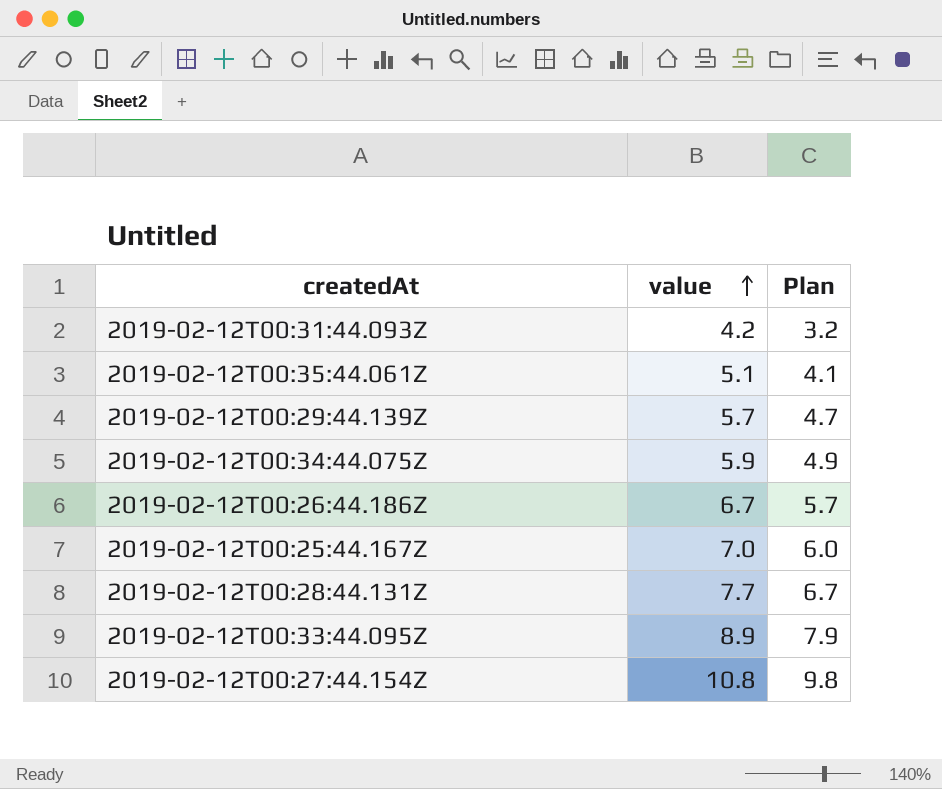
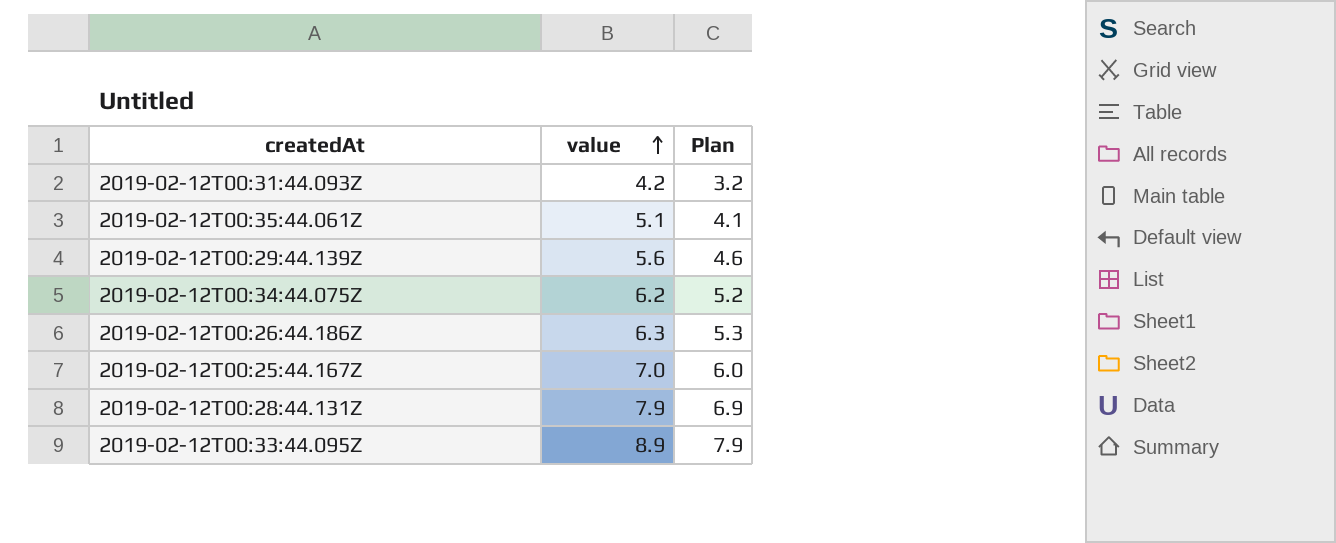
row 2019-02-12T00:27:44.154Z: 10.8 | 9.8 -> none
2019-02-12T00:29:44.139Z | value: 5.7 -> 5.6
2019-02-12T00:29:44.139Z | Plan: 4.7 -> 4.6
2019-02-12T00:34:44.075Z | value: 5.9 -> 6.2
2019-02-12T00:34:44.075Z | Plan: 4.9 -> 5.2
2019-02-12T00:26:44.186Z | value: 6.7 -> 6.3
2019-02-12T00:26:44.186Z | Plan: 5.7 -> 5.3
2019-02-12T00:28:44.131Z | value: 7.7 -> 7.9
2019-02-12T00:28:44.131Z | Plan: 6.7 -> 6.9

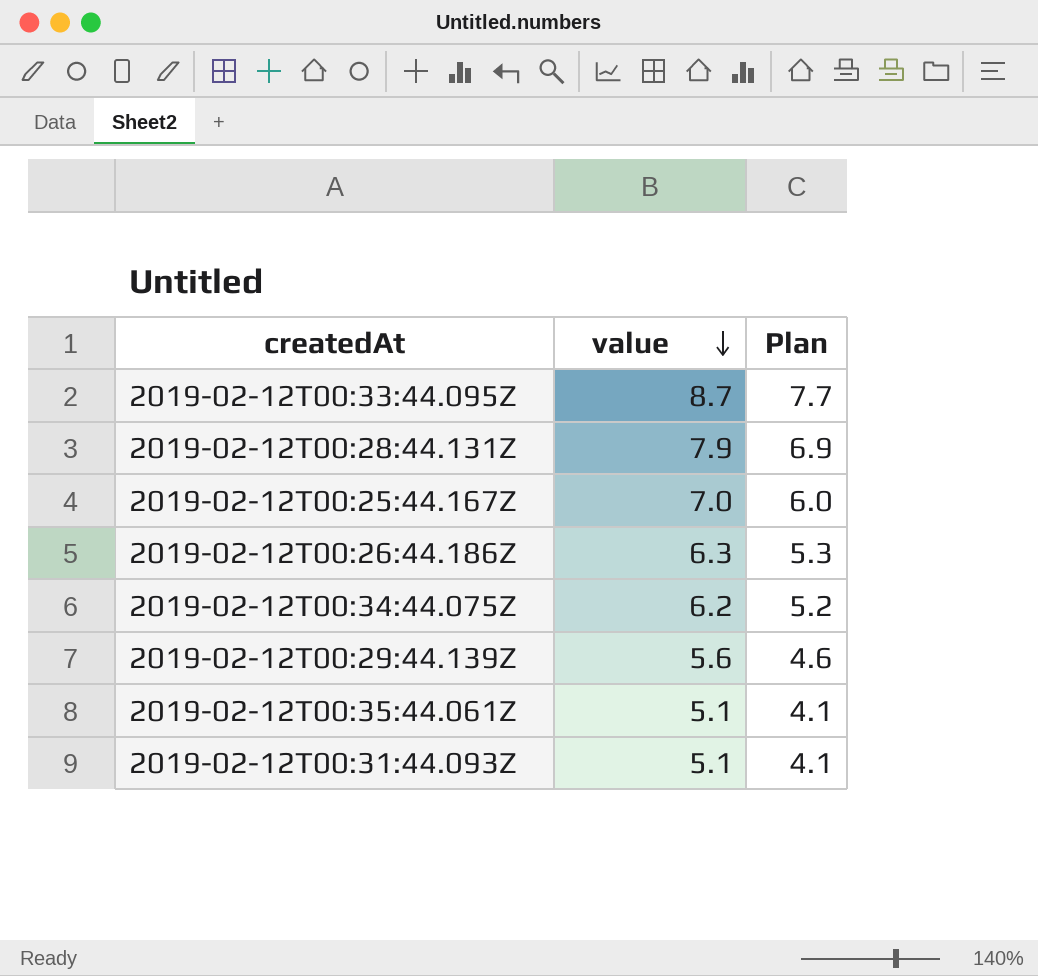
row order: value ascending -> value descending
2019-02-12T00:33:44.095Z | value: 8.9 -> 8.7
2019-02-12T00:33:44.095Z | Plan: 7.9 -> 7.7
2019-02-12T00:31:44.093Z | value: 4.2 -> 5.1
2019-02-12T00:31:44.093Z | Plan: 3.2 -> 4.1

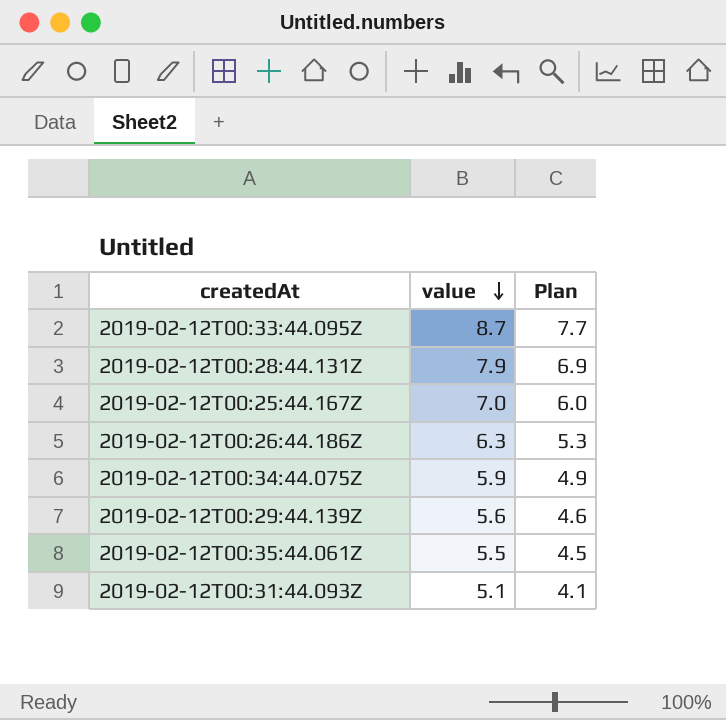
2019-02-12T00:34:44.075Z | value: 6.2 -> 5.9
2019-02-12T00:34:44.075Z | Plan: 5.2 -> 4.9
2019-02-12T00:35:44.061Z | value: 5.1 -> 5.5
2019-02-12T00:35:44.061Z | Plan: 4.1 -> 4.5

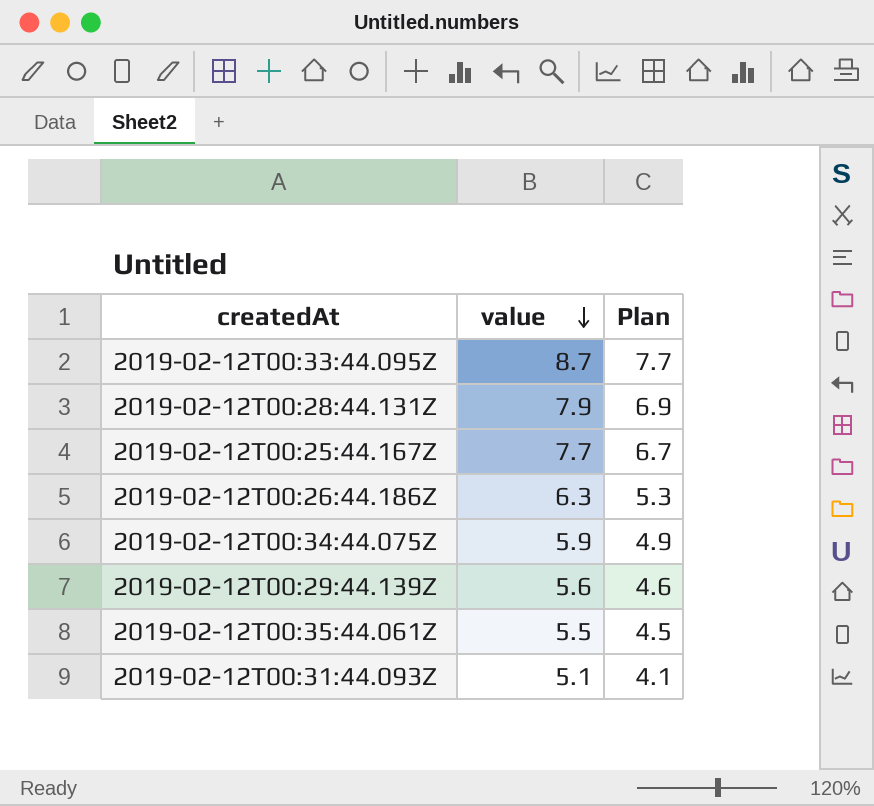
2019-02-12T00:25:44.167Z | value: 7.0 -> 7.7
2019-02-12T00:25:44.167Z | Plan: 6.0 -> 6.7

